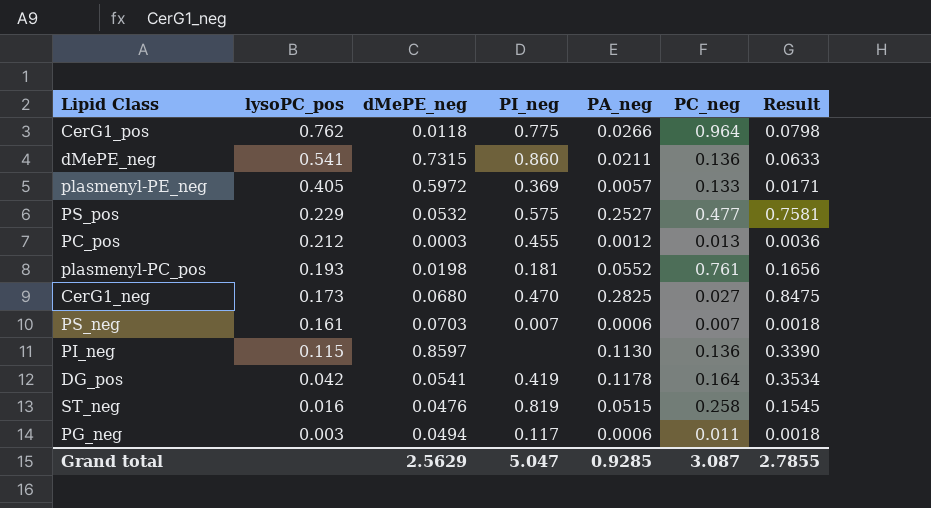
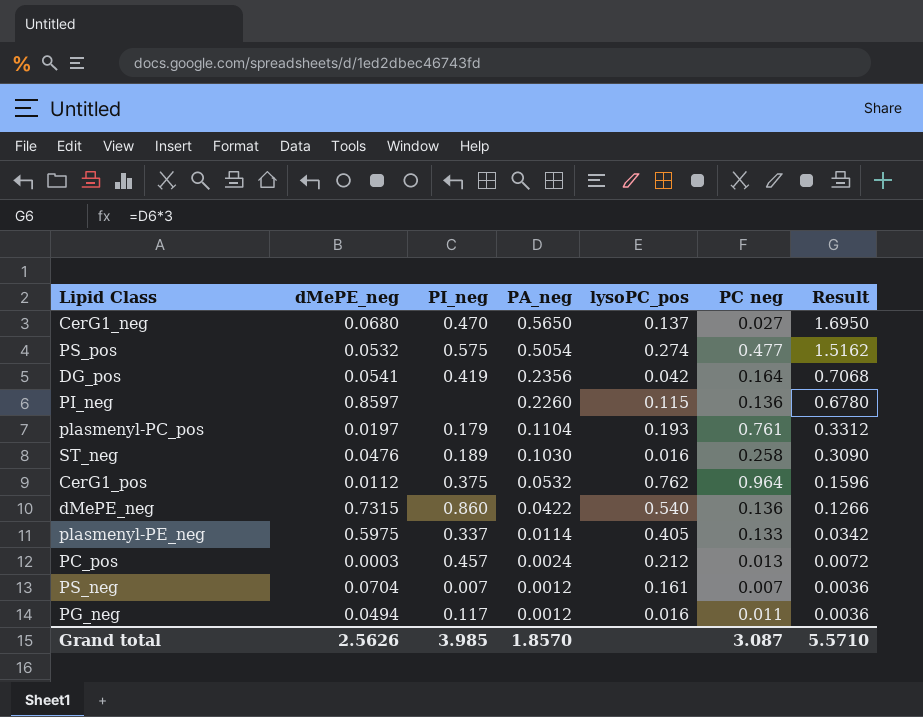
row order: lysoPC_pos descending -> PA_neg descending
column lysoPC_pos | position: 2 -> 5
column name: PC_neg -> PC neg
CerG1_neg | PA_neg: 0.2825 -> 0.5650
CerG1_neg | lysoPC_pos: 0.173 -> 0.137
CerG1_neg | Result: 0.8475 -> 1.6950
PS_pos | PA_neg: 0.2527 -> 0.5054
PS_pos | lysoPC_pos: 0.229 -> 0.274
PS_pos | Result: 0.7581 -> 1.5162
DG_pos | PA_neg: 0.1178 -> 0.2356
DG_pos | Result: 0.3534 -> 0.7068
PI_neg | PA_neg: 0.1130 -> 0.2260
PI_neg | Result: 0.3390 -> 0.6780
plasmenyl-PC_pos | dMePE_neg: 0.0198 -> 0.0197
plasmenyl-PC_pos | PI_neg: 0.181 -> 0.179
plasmenyl-PC_pos | PA_neg: 0.0552 -> 0.1104
plasmenyl-PC_pos | Result: 0.1656 -> 0.3312
ST_neg | PI_neg: 0.819 -> 0.189
ST_neg | PA_neg: 0.0515 -> 0.1030
ST_neg | Result: 0.1545 -> 0.3090
CerG1_pos | dMePE_neg: 0.0118 -> 0.0112
CerG1_pos | PI_neg: 0.775 -> 0.375
CerG1_pos | PA_neg: 0.0266 -> 0.0532
CerG1_pos | Result: 0.0798 -> 0.1596
dMePE_neg | PA_neg: 0.0211 -> 0.0422
dMePE_neg | lysoPC_pos: 0.541 -> 0.540
dMePE_neg | Result: 0.0633 -> 0.1266
plasmenyl-PE_neg | dMePE_neg: 0.5972 -> 0.5975
plasmenyl-PE_neg | PI_neg: 0.369 -> 0.337
plasmenyl-PE_neg | PA_neg: 0.0057 -> 0.0114
plasmenyl-PE_neg | Result: 0.0171 -> 0.0342
PC_pos | PI_neg: 0.455 -> 0.457
PC_pos | PA_neg: 0.0012 -> 0.0024
PC_pos | Result: 0.0036 -> 0.0072
PS_neg | dMePE_neg: 0.0703 -> 0.0704
PS_neg | PA_neg: 0.0006 -> 0.0012
PS_neg | Result: 0.0018 -> 0.0036
PG_neg | PA_neg: 0.0006 -> 0.0012
PG_neg | lysoPC_pos: 0.003 -> 0.016
PG_neg | Result: 0.0018 -> 0.0036
Grand total | dMePE_neg: 2.5629 -> 2.5626
Grand total | PI_neg: 5.047 -> 3.985
Grand total | PA_neg: 0.9285 -> 1.8570
Grand total | Result: 2.7855 -> 5.5710

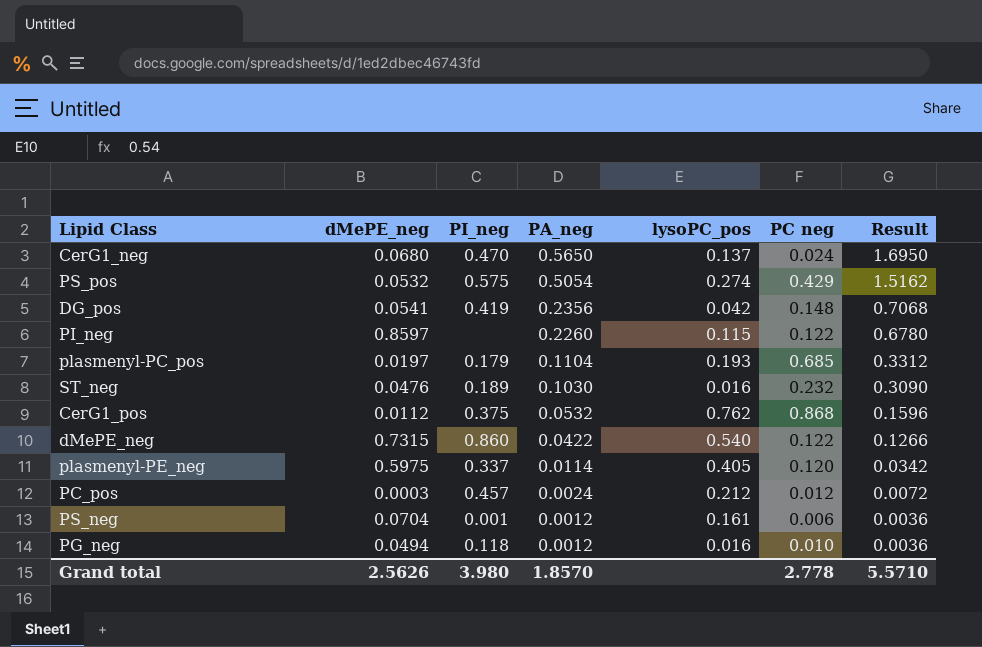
CerG1_neg | PC neg: 0.027 -> 0.024
PS_pos | PC neg: 0.477 -> 0.429
DG_pos | PC neg: 0.164 -> 0.148
PI_neg | PC neg: 0.136 -> 0.122
plasmenyl-PC_pos | PC neg: 0.761 -> 0.685
ST_neg | PC neg: 0.258 -> 0.232
CerG1_pos | PC neg: 0.964 -> 0.868
dMePE_neg | PC neg: 0.136 -> 0.122
plasmenyl-PE_neg | PC neg: 0.133 -> 0.120
PC_pos | PC neg: 0.013 -> 0.012
PS_neg | PI_neg: 0.007 -> 0.001
PS_neg | PC neg: 0.007 -> 0.006
PG_neg | PI_neg: 0.117 -> 0.118
PG_neg | PC neg: 0.011 -> 0.010
Grand total | PI_neg: 3.985 -> 3.980
Grand total | PC neg: 3.087 -> 2.778

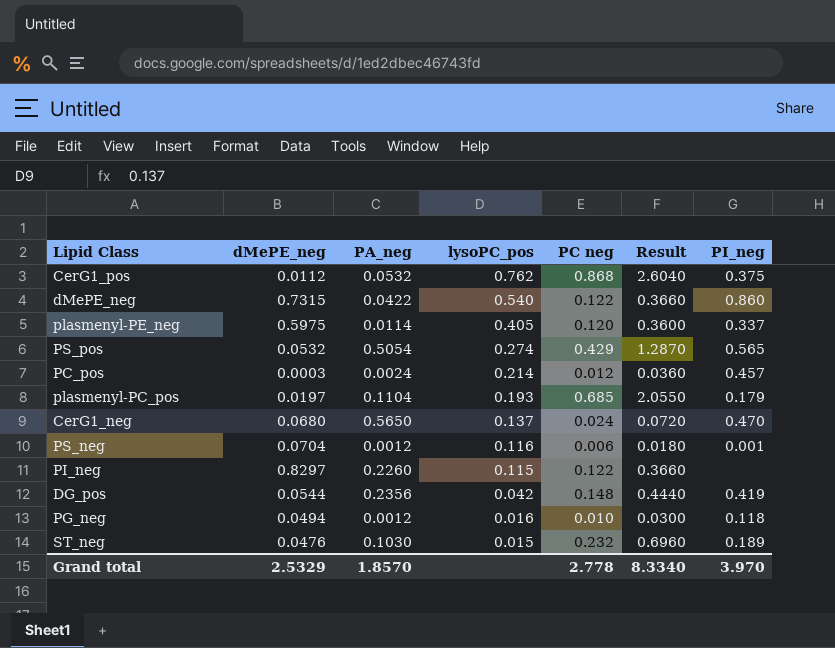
row order: PA_neg descending -> lysoPC_pos descending
column Result | formula: [PA_neg] * 3 -> [PC neg] * 3
column PI_neg | position: 3 -> 7
PS_pos | PI_neg: 0.575 -> 0.565
PC_pos | lysoPC_pos: 0.212 -> 0.214
PS_neg | lysoPC_pos: 0.161 -> 0.116
PI_neg | dMePE_neg: 0.8597 -> 0.8297
DG_pos | dMePE_neg: 0.0541 -> 0.0544
ST_neg | lysoPC_pos: 0.016 -> 0.015
Grand total | dMePE_neg: 2.5626 -> 2.5329
Grand total | Result: 5.5710 -> 8.3340
Grand total | PI_neg: 3.980 -> 3.970

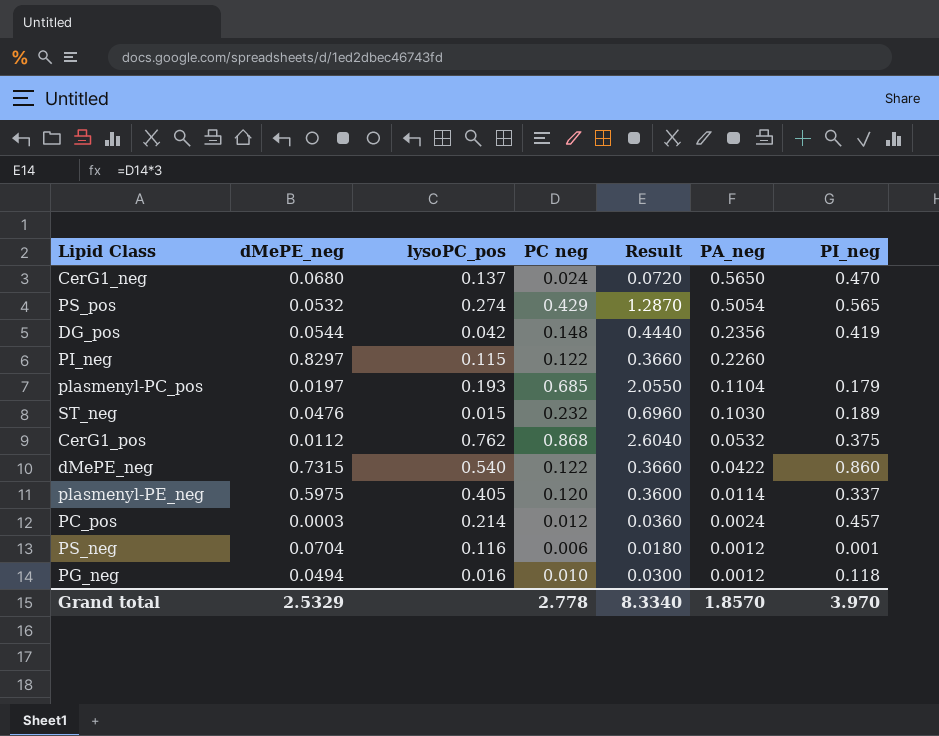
row order: lysoPC_pos descending -> PA_neg descending
column PA_neg | position: 3 -> 6

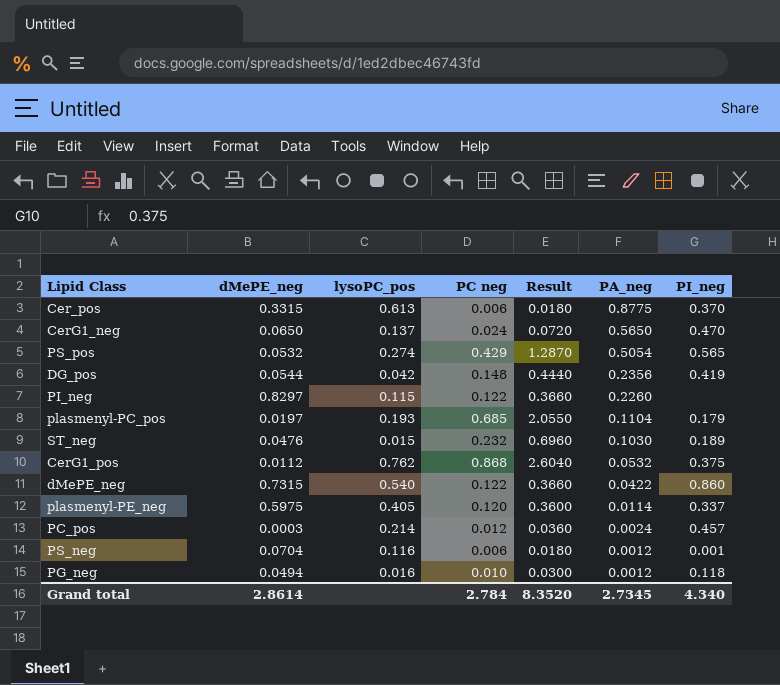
row Cer_pos: none -> 0.3315 | 0.613 | 0.006 | 0.0180 | 0.8775 | 0.370
CerG1_neg | dMePE_neg: 0.0680 -> 0.0650
Grand total | dMePE_neg: 2.5329 -> 2.8614
Grand total | PC neg: 2.778 -> 2.784
Grand total | Result: 8.3340 -> 8.3520
Grand total | PA_neg: 1.8570 -> 2.7345
Grand total | PI_neg: 3.970 -> 4.340

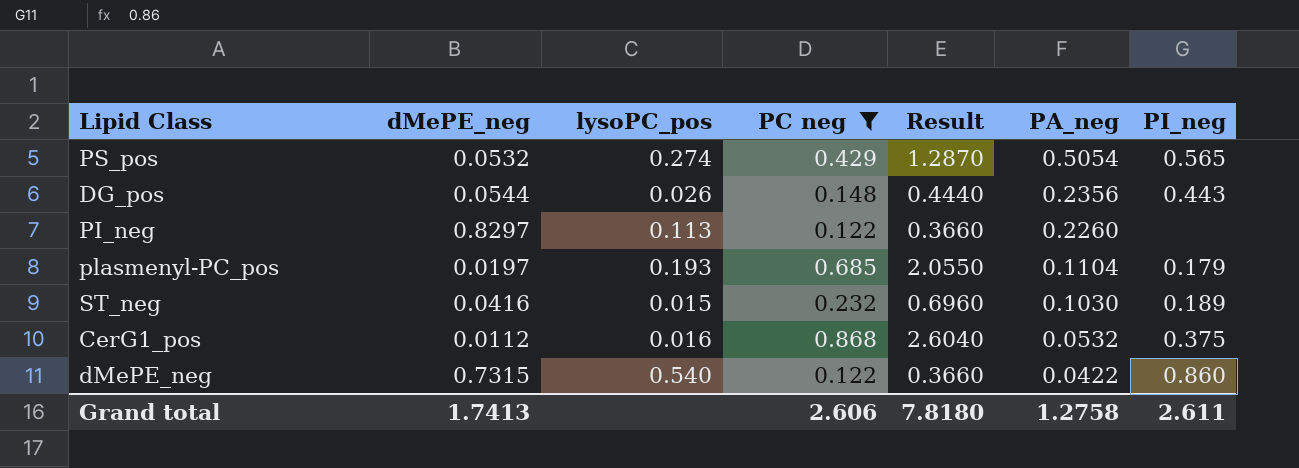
filter: none -> PC neg >= 0.122
DG_pos | lysoPC_pos: 0.042 -> 0.026
DG_pos | PI_neg: 0.419 -> 0.443
PI_neg | lysoPC_pos: 0.115 -> 0.113
ST_neg | dMePE_neg: 0.0476 -> 0.0416
CerG1_pos | lysoPC_pos: 0.762 -> 0.016
Grand total | dMePE_neg: 2.8614 -> 1.7413
Grand total | PC neg: 2.784 -> 2.606
Grand total | Result: 8.3520 -> 7.8180
Grand total | PA_neg: 2.7345 -> 1.2758
Grand total | PI_neg: 4.340 -> 2.611

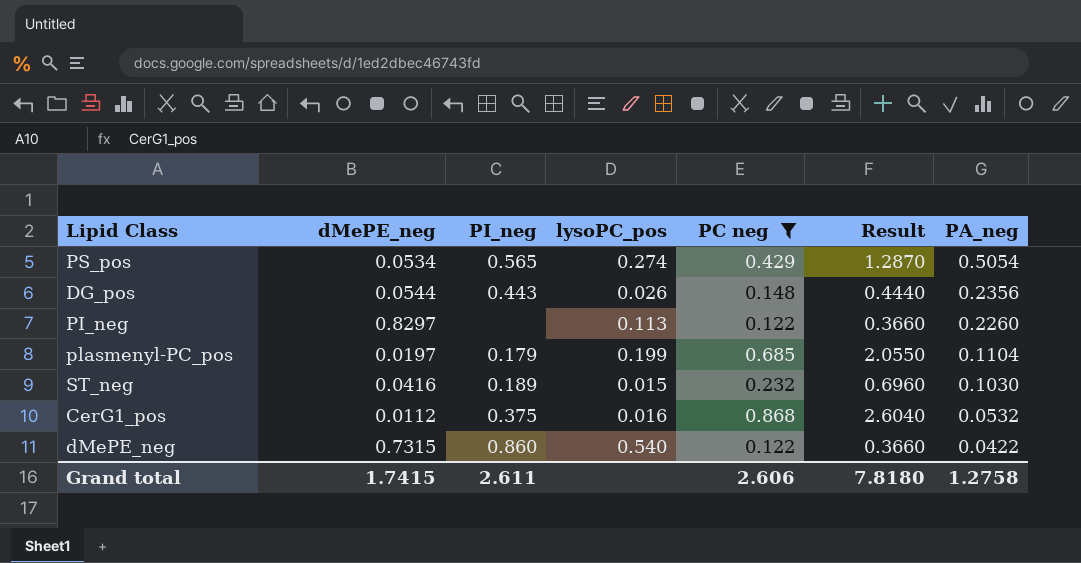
column PI_neg | position: 7 -> 3
PS_pos | dMePE_neg: 0.0532 -> 0.0534
plasmenyl-PC_pos | lysoPC_pos: 0.193 -> 0.199
Grand total | dMePE_neg: 1.7413 -> 1.7415

